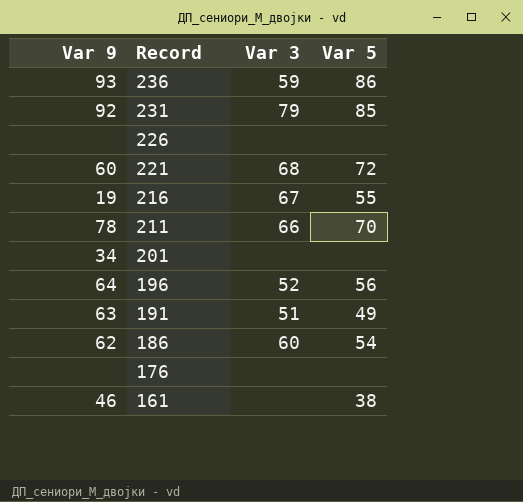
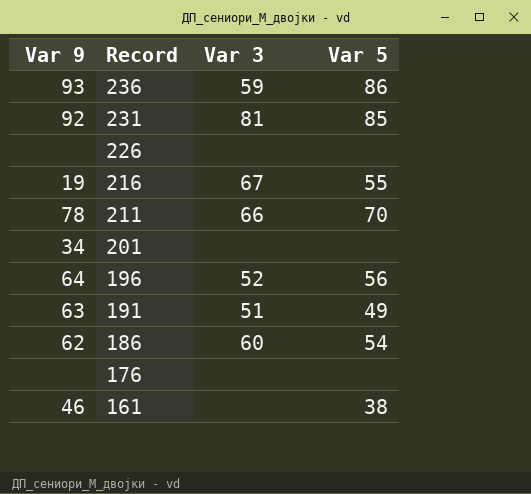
row 221: 60 | 68 | 72 -> none
231 | Var 3: 79 -> 81

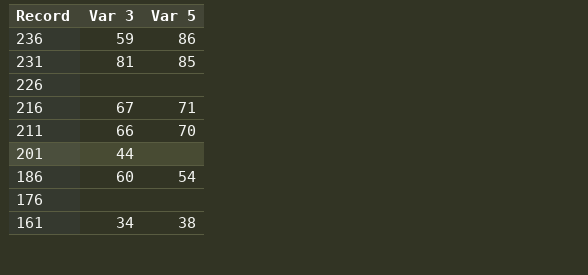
column Var 9 | position: 1 -> none
row 196: 64 | 52 | 56 -> none
row 191: 63 | 51 | 49 -> none
216 | Var 5: 55 -> 71
201 | Var 3: none -> 44
161 | Var 3: none -> 34

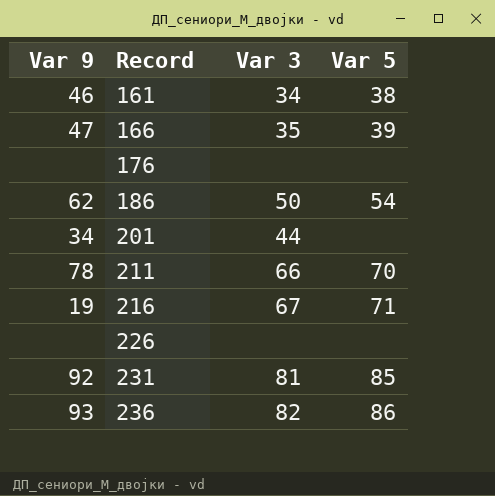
row order: Record descending -> Record ascending
column Var 9 | position: none -> 1
row 166: none -> 47 | 35 | 39
186 | Var 3: 60 -> 50
236 | Var 3: 59 -> 82

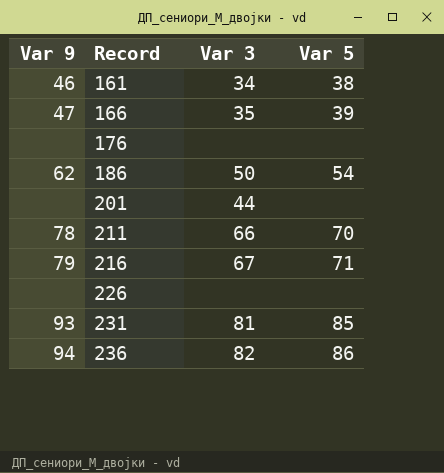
201 | Var 9: 34 -> none
216 | Var 9: 19 -> 79
231 | Var 9: 92 -> 93
236 | Var 9: 93 -> 94

